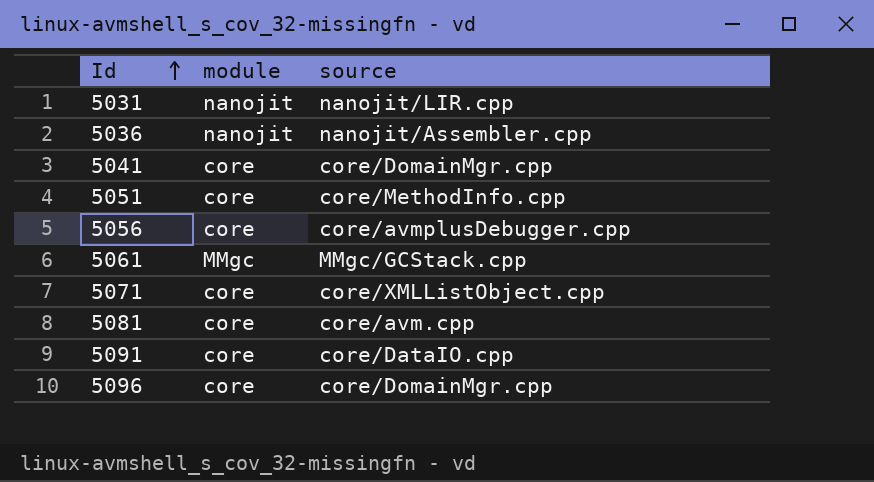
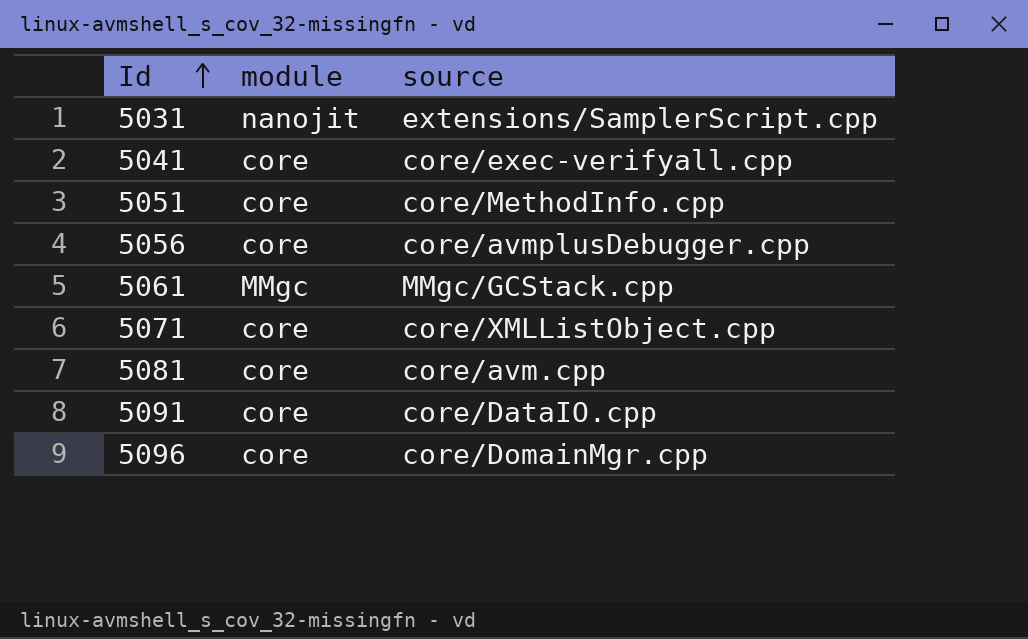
row 5036: nanojit | nanojit/Assembler.cpp -> none
5031 | source: nanojit/LIR.cpp -> extensions/SamplerScript.cpp
5041 | source: core/DomainMgr.cpp -> core/exec-verifyall.cpp

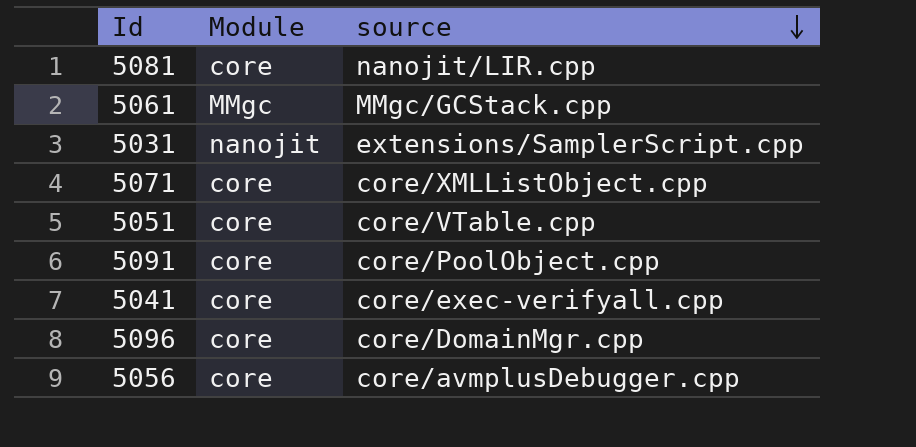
row order: Id ascending -> source descending
column name: module -> Module
5081 | source: core/avm.cpp -> nanojit/LIR.cpp
5051 | source: core/MethodInfo.cpp -> core/VTable.cpp
5091 | source: core/DataIO.cpp -> core/PoolObject.cpp

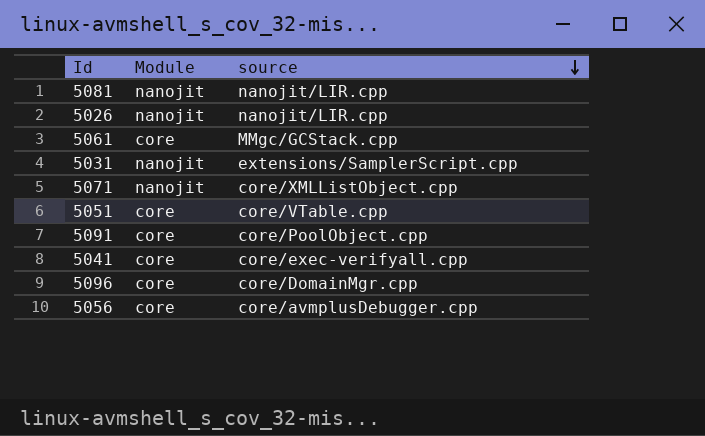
5081 | Module: core -> nanojit
row 5026: none -> nanojit | nanojit/LIR.cpp
5061 | Module: MMgc -> core
5071 | Module: core -> nanojit

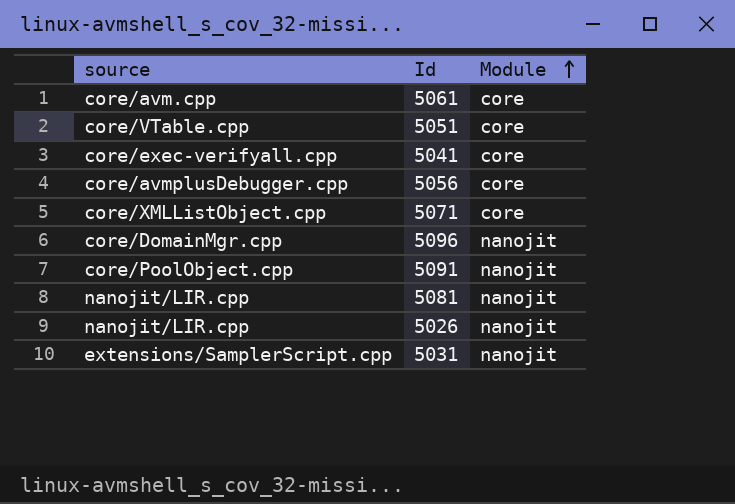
row order: source descending -> Module ascending
column source | position: 3 -> 1
5061 | source: MMgc/GCStack.cpp -> core/avm.cpp
5071 | Module: nanojit -> core
5096 | Module: core -> nanojit
5091 | Module: core -> nanojit

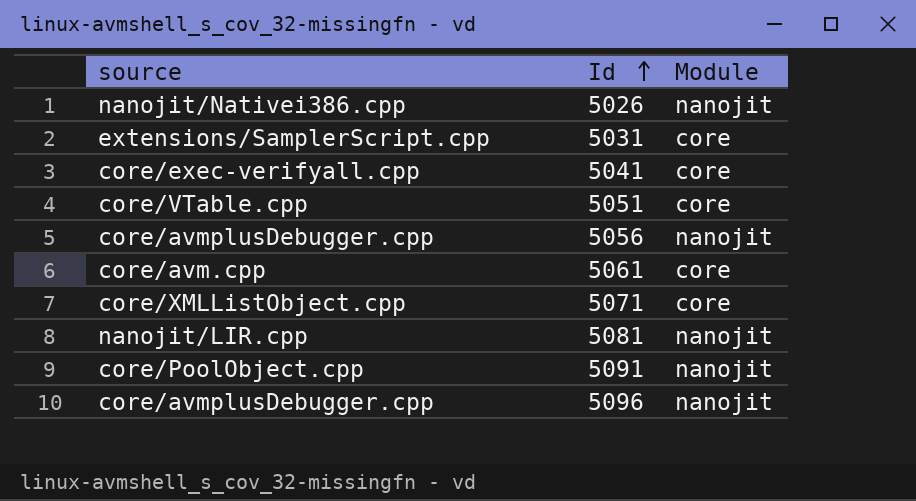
row order: Module ascending -> Id ascending
5026 | source: nanojit/LIR.cpp -> nanojit/Nativei386.cpp
5031 | Module: nanojit -> core
5056 | Module: core -> nanojit
5096 | source: core/DomainMgr.cpp -> core/avmplusDebugger.cpp

